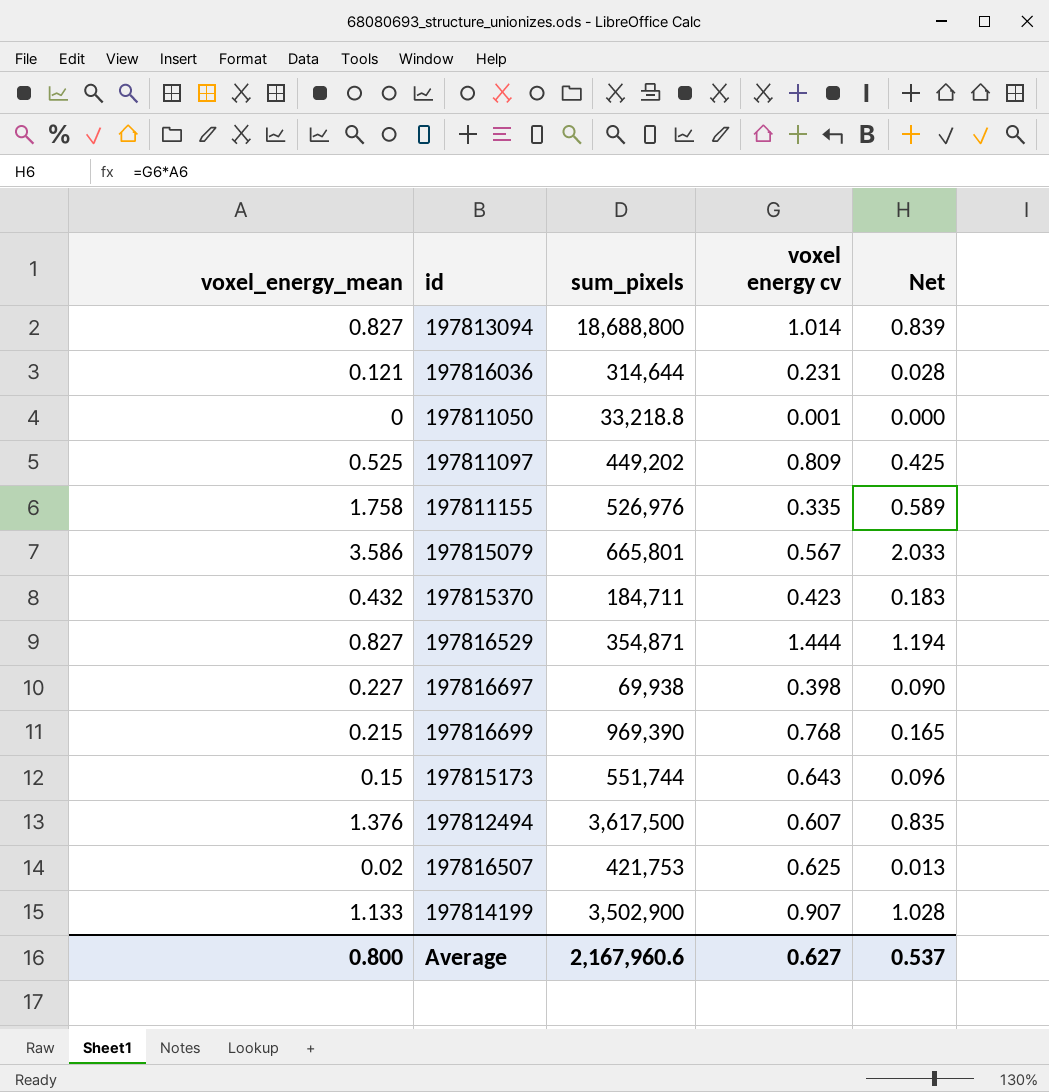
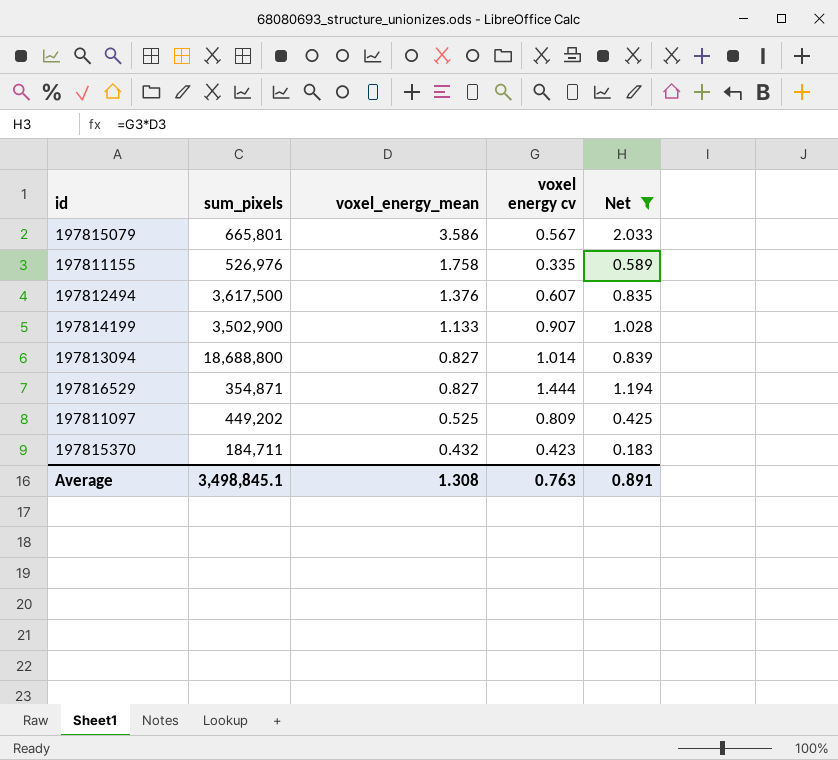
filter: none -> Net >= 0.183
row order: none -> voxel_energy_mean descending
column voxel_energy_mean | position: 1 -> 3
Average | sum_pixels: 2,167,960.6 -> 3,498,845.1
Average | voxel_energy_mean: 0.800 -> 1.308
Average | voxel energy cv: 0.627 -> 0.763
Average | Net: 0.537 -> 0.891

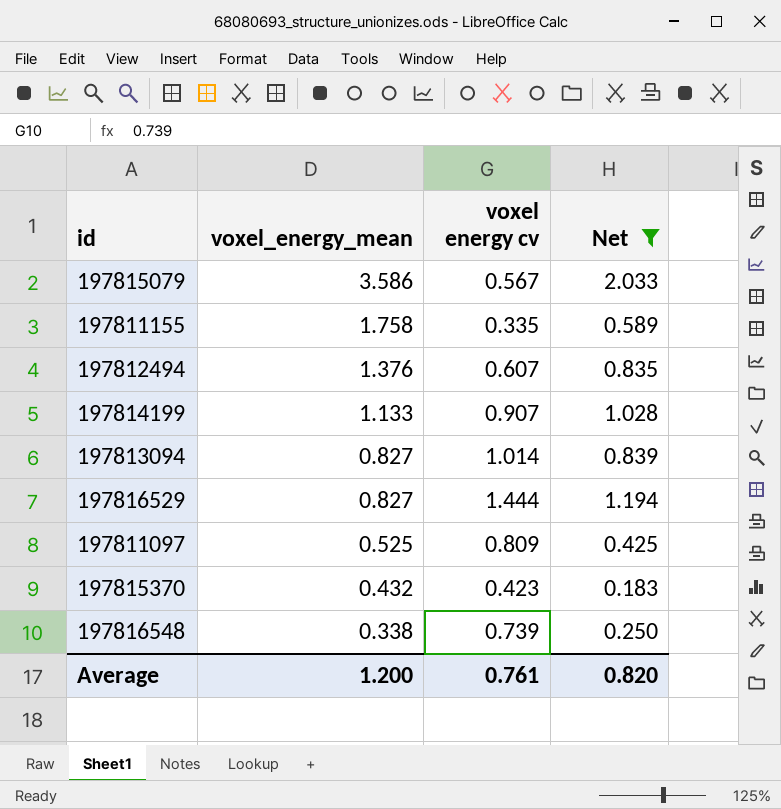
column sum_pixels | position: 2 -> none
row 197816548: none -> 0.338 | 0.739 | 0.250
Average | voxel_energy_mean: 1.308 -> 1.200
Average | voxel energy cv: 0.763 -> 0.761
Average | Net: 0.891 -> 0.820

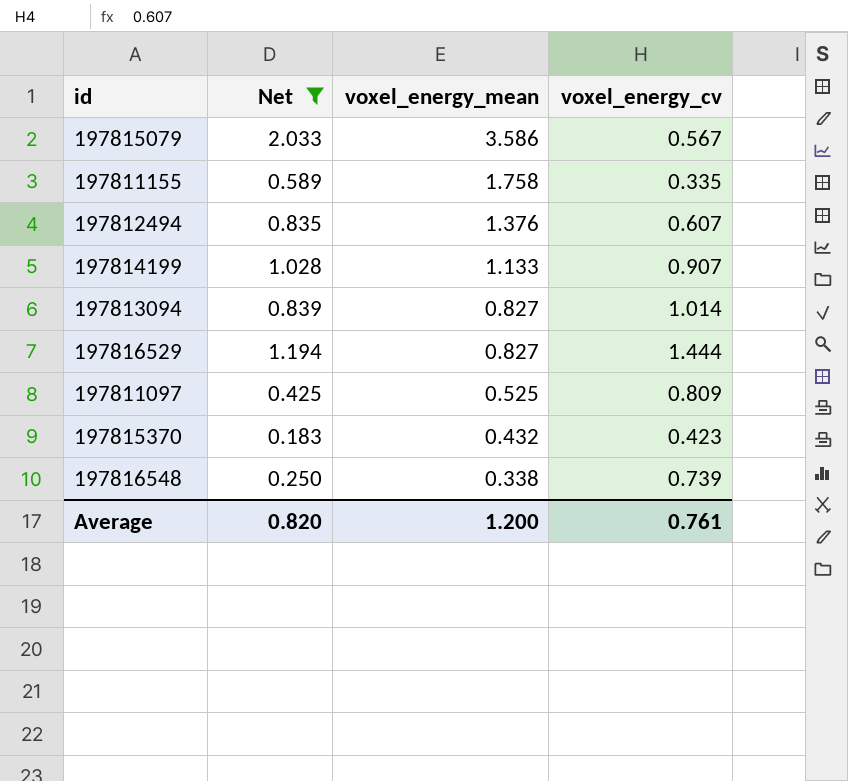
column Net | position: 4 -> 2
column name: voxel energy cv -> voxel_energy_cv

